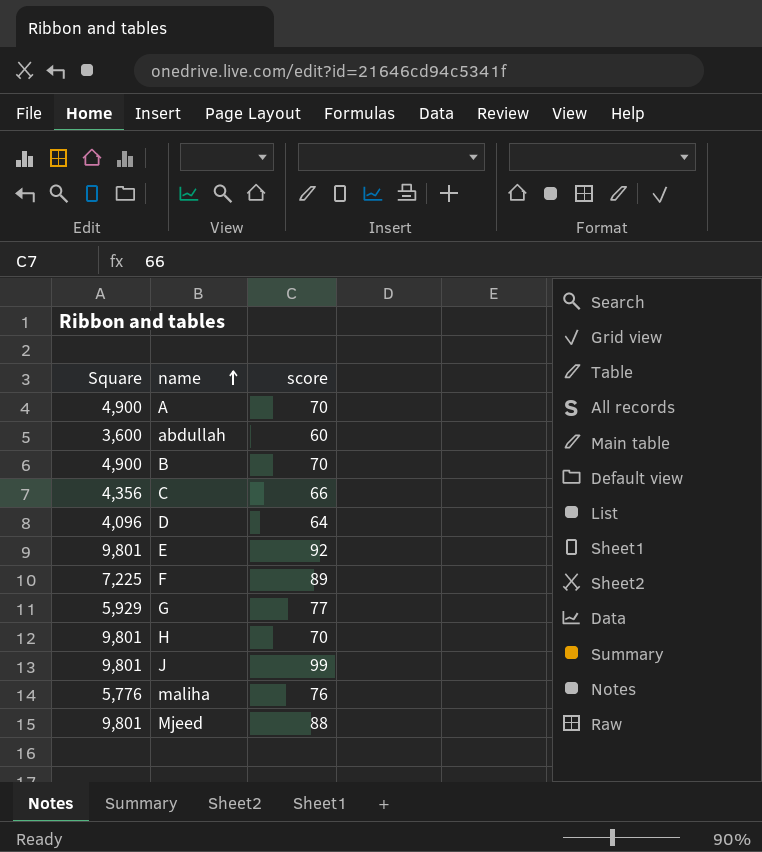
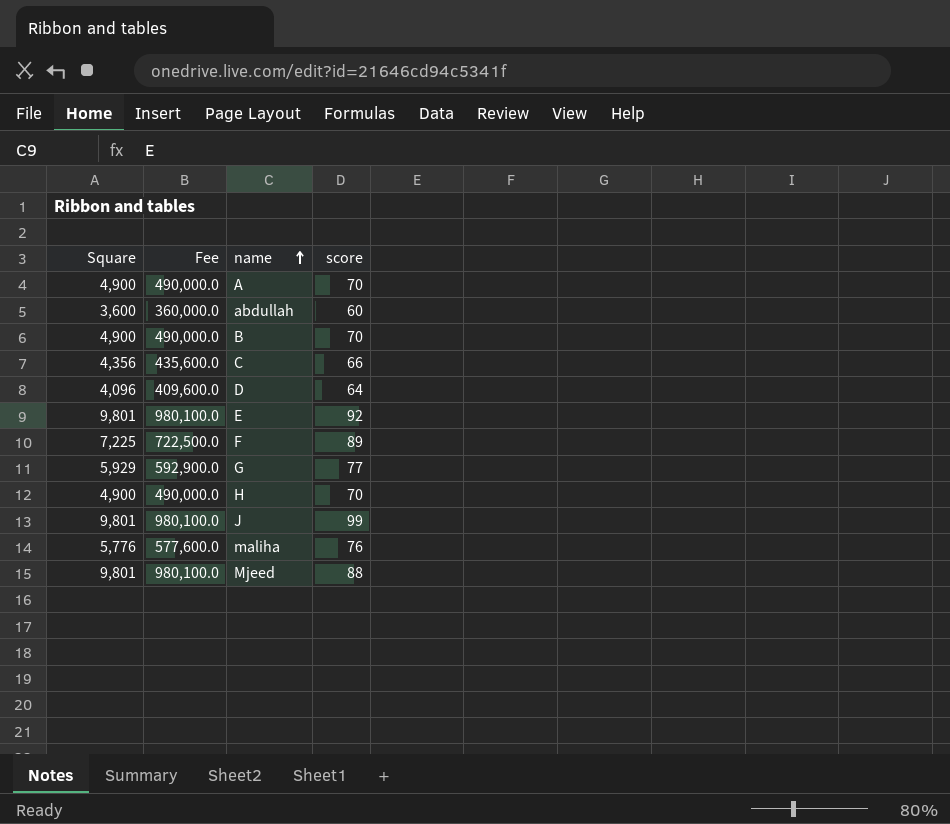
column Fee | formula: none -> [Square] * 100
H | Square: 9,801 -> 4,900

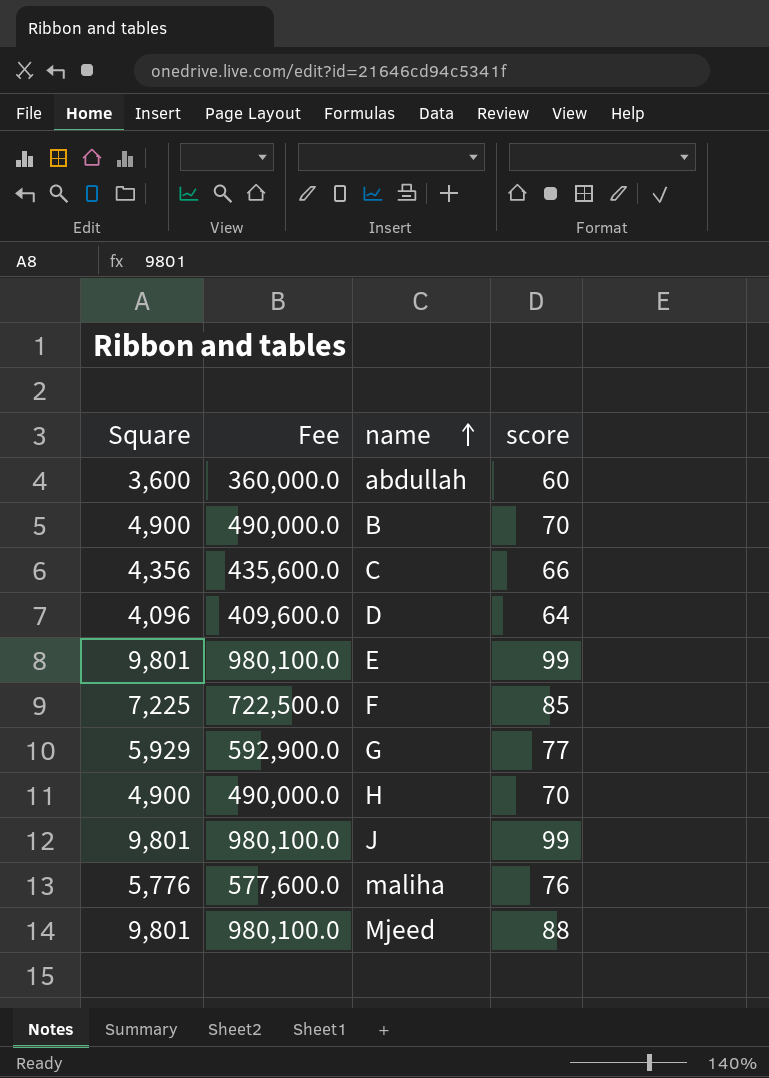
row A: 4,900 | 490,000.0 | 70 -> none
E | score: 92 -> 99
F | score: 89 -> 85

